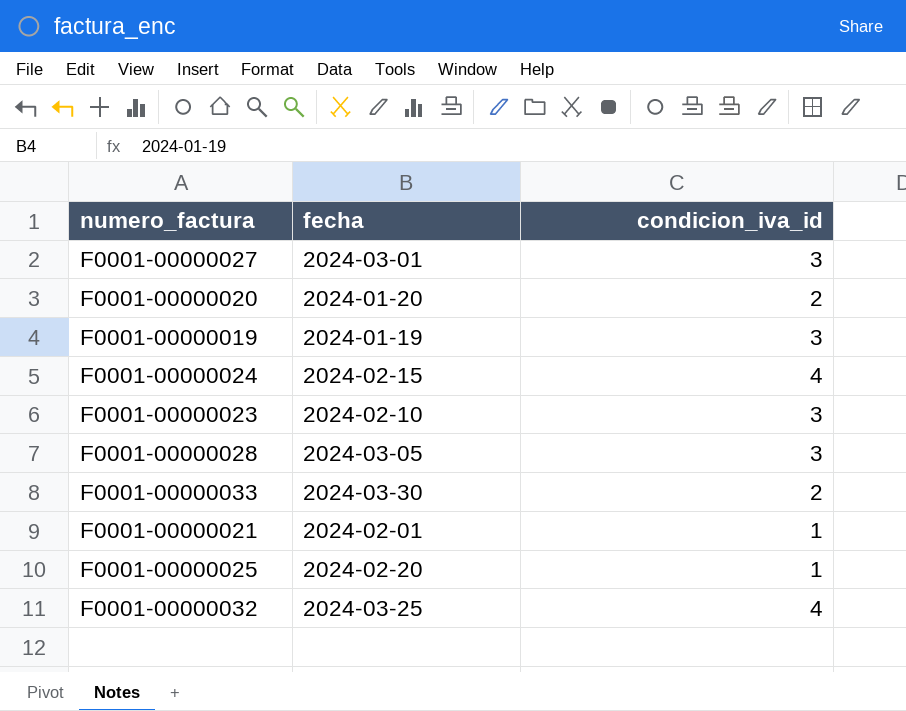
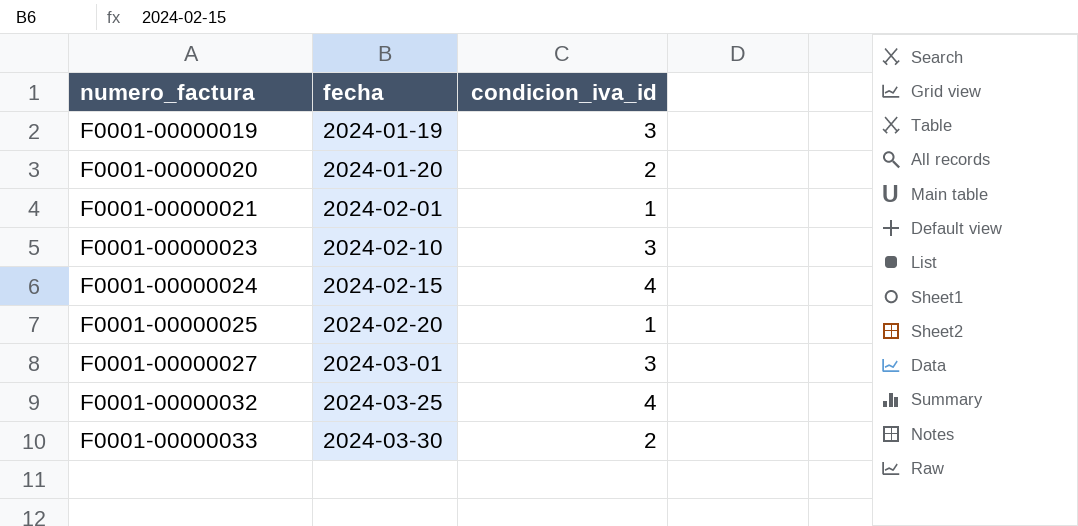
row order: none -> numero_factura ascending
row F0001-00000028: 2024-03-05 | 3 -> none

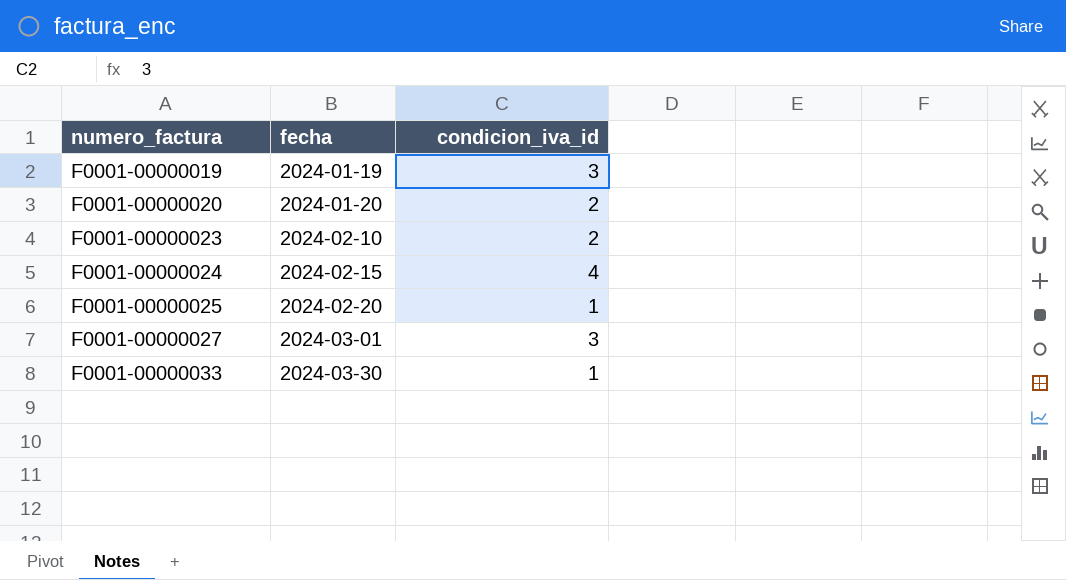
row F0001-00000021: 2024-02-01 | 1 -> none
row F0001-00000032: 2024-03-25 | 4 -> none
F0001-00000023 | condicion_iva_id: 3 -> 2
F0001-00000033 | condicion_iva_id: 2 -> 1

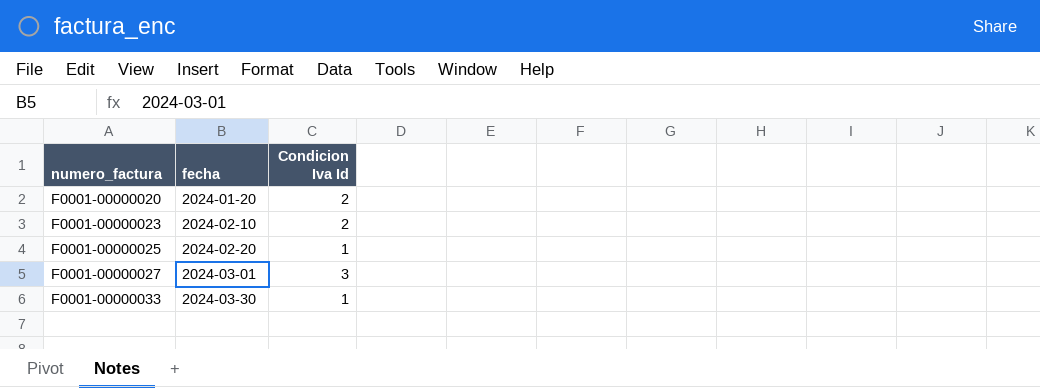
column name: condicion_iva_id -> Condicion Iva Id
row F0001-00000019: 2024-01-19 | 3 -> none
row F0001-00000024: 2024-02-15 | 4 -> none

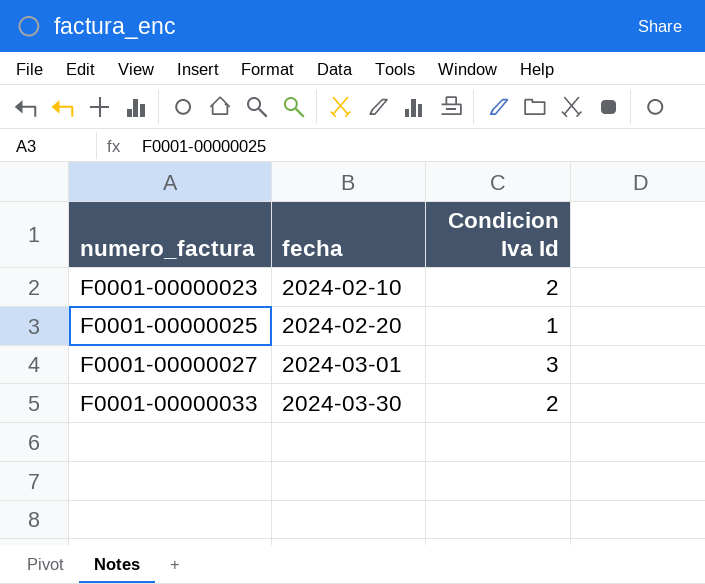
row F0001-00000020: 2024-01-20 | 2 -> none
F0001-00000033 | Condicion Iva Id: 1 -> 2

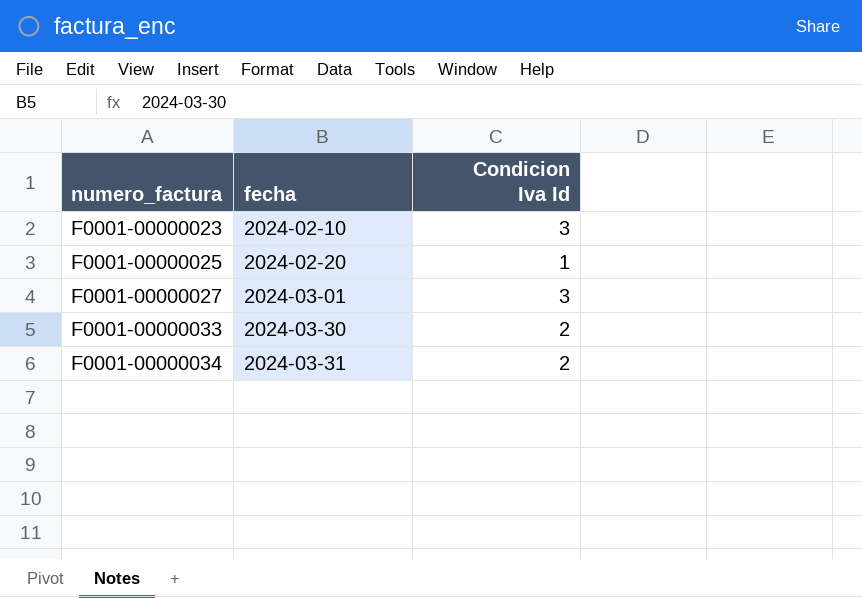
F0001-00000023 | Condicion Iva Id: 2 -> 3
row F0001-00000034: none -> 2024-03-31 | 2

